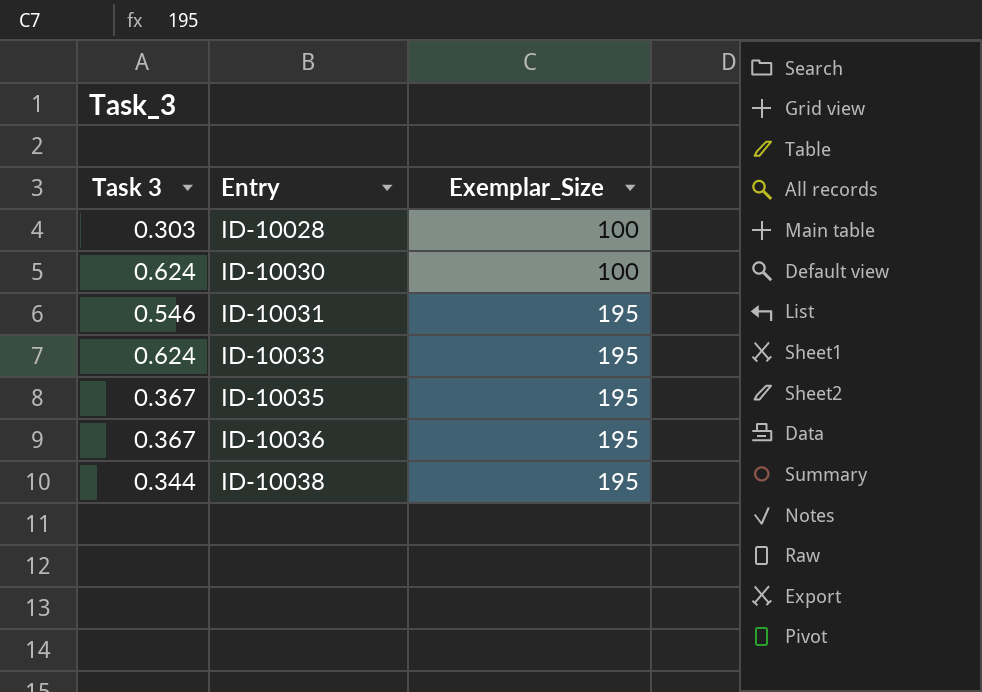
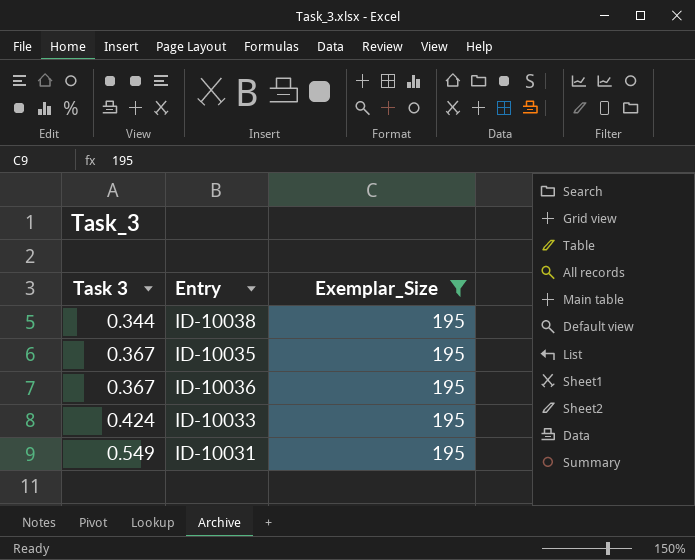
filter: none -> Exemplar_Size = 195
row order: Entry ascending -> Task 3 ascending
ID-10033 | Task 3: 0.624 -> 0.424
ID-10031 | Task 3: 0.546 -> 0.549

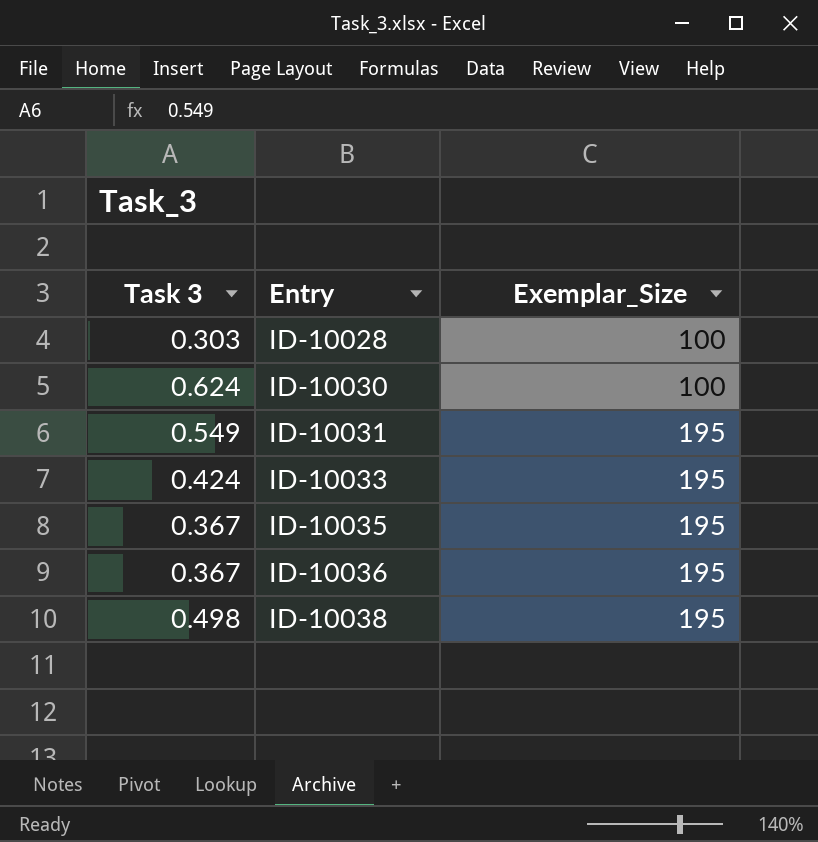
filter: Exemplar_Size = 195 -> none
row order: Task 3 ascending -> Entry ascending
ID-10038 | Task 3: 0.344 -> 0.498

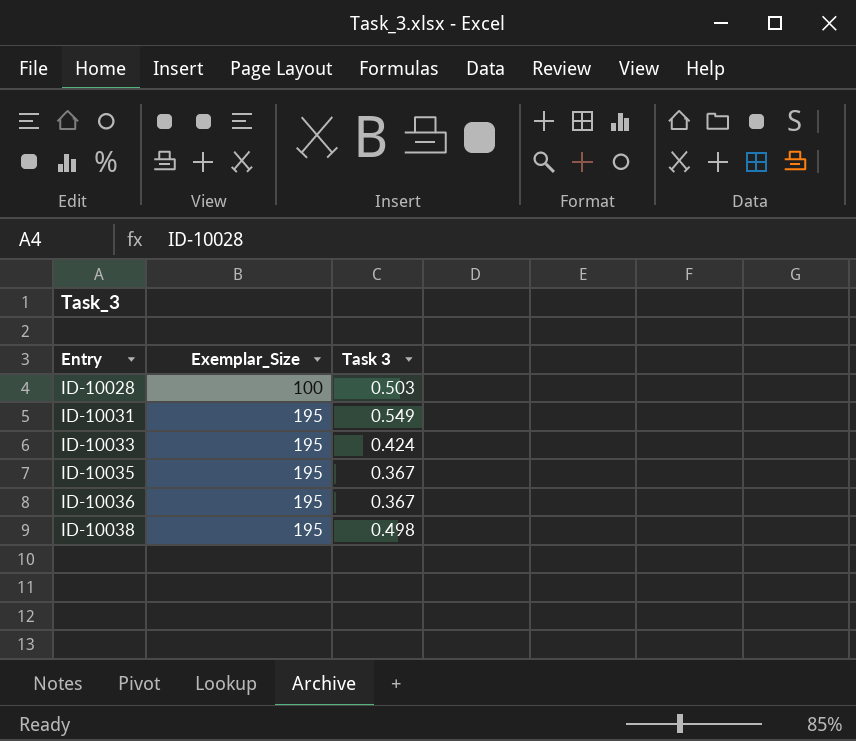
column Task 3 | position: 1 -> 3
row ID-10030: 0.624 | 100 -> none
ID-10028 | Task 3: 0.303 -> 0.503

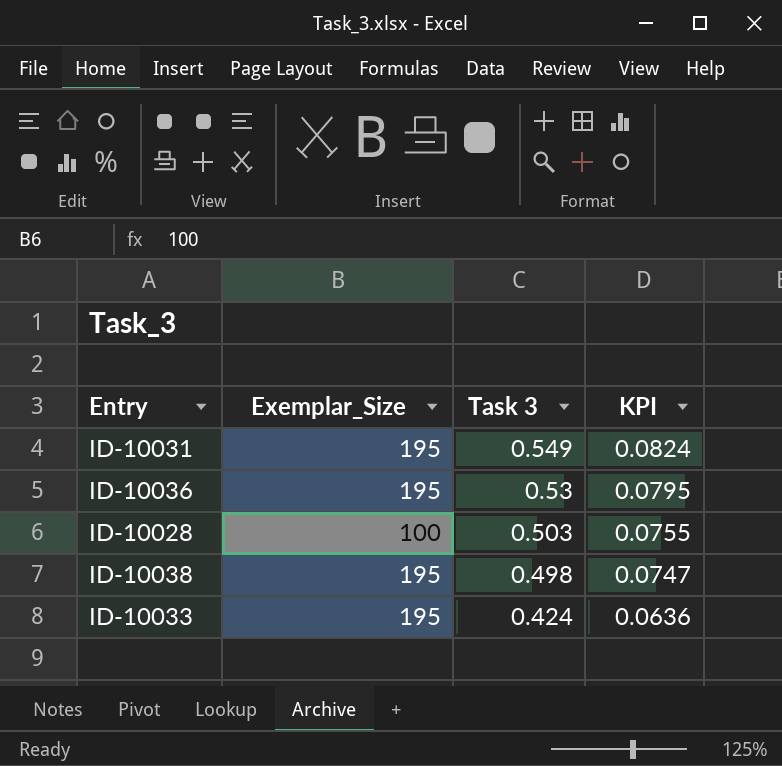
row order: Entry ascending -> Task 3 descending
column KPI | formula: none -> [Task 3] * 0.15
row ID-10035: 195 | 0.367 -> none
ID-10036 | Task 3: 0.367 -> 0.53

